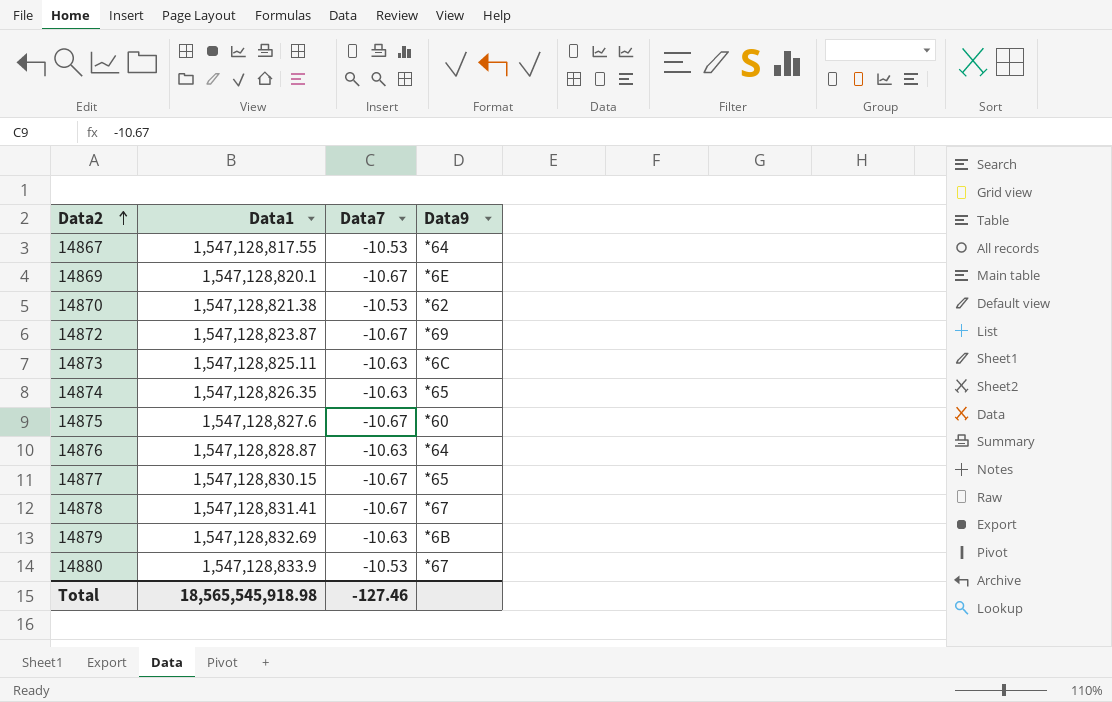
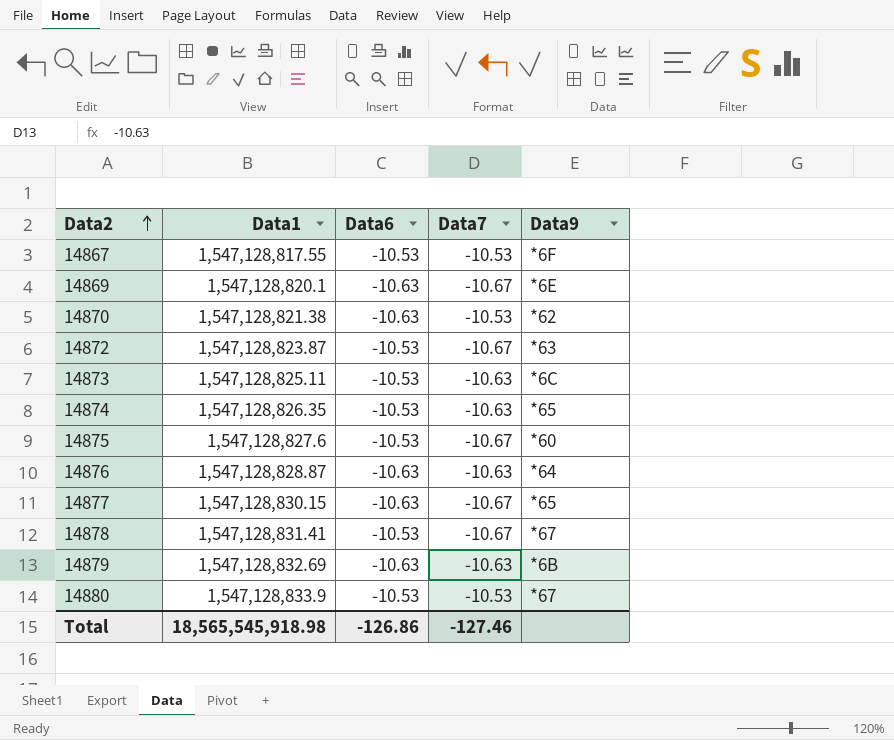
column Data6 | position: none -> 3
14867 | Data9: *64 -> *6F
14872 | Data9: *69 -> *63

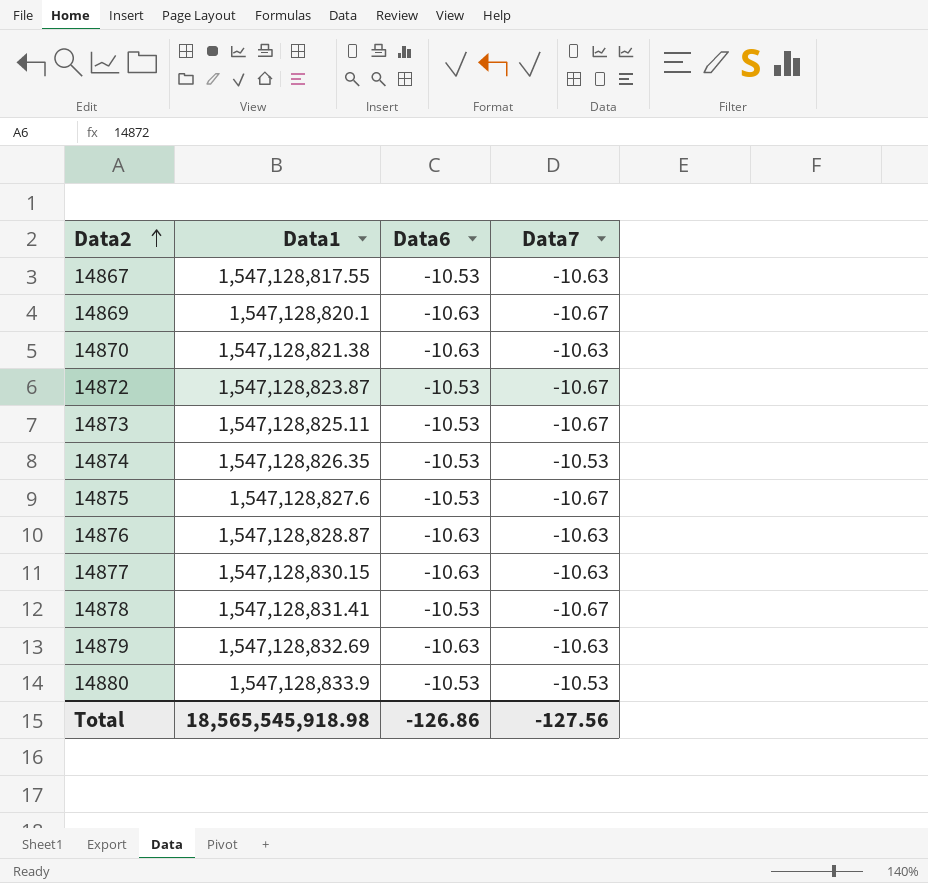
column Data9 | position: 5 -> none
14867 | Data7: -10.53 -> -10.63
14870 | Data7: -10.53 -> -10.63
14873 | Data7: -10.63 -> -10.67
14874 | Data7: -10.63 -> -10.53
14877 | Data7: -10.67 -> -10.63
Total | Data7: -127.46 -> -127.56

